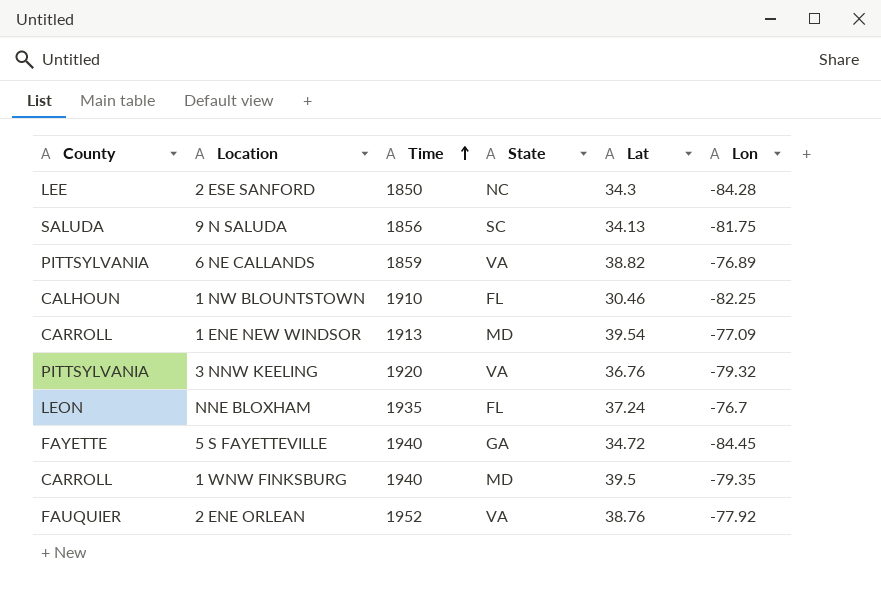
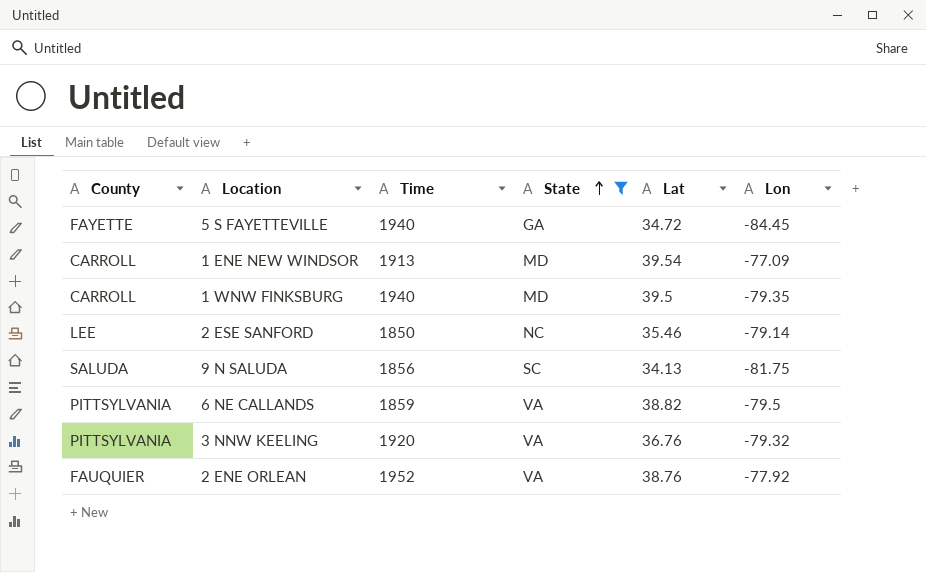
filter: none -> State != FL
row order: Time ascending -> State ascending
2 ESE SANFORD | Lat: 34.3 -> 35.46
2 ESE SANFORD | Lon: -84.28 -> -79.14
6 NE CALLANDS | Lon: -76.89 -> -79.5

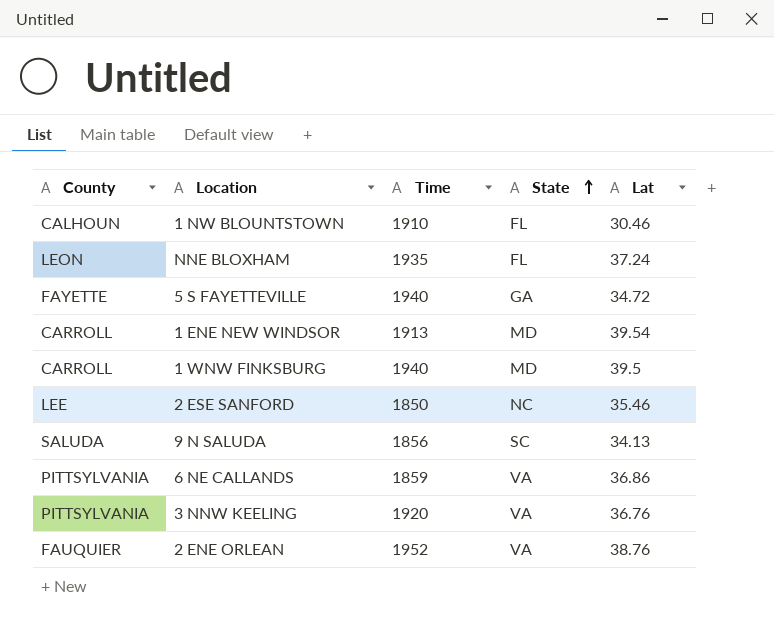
filter: State != FL -> none
column Lon | position: 6 -> none
6 NE CALLANDS | Lat: 38.82 -> 36.86

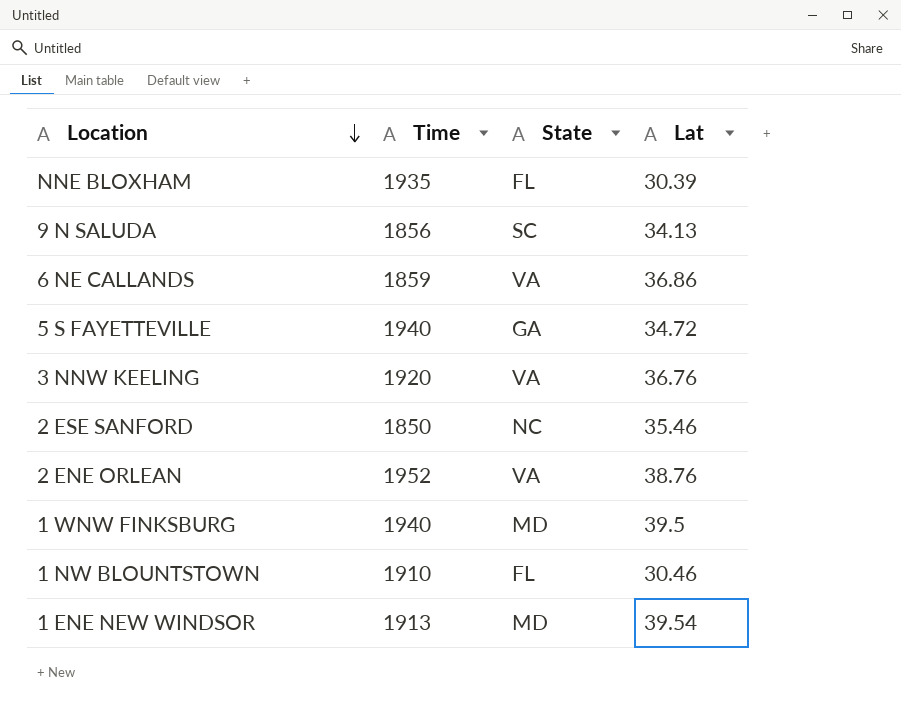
row order: State ascending -> Location descending
column County | position: 1 -> none
NNE BLOXHAM | Lat: 37.24 -> 30.39

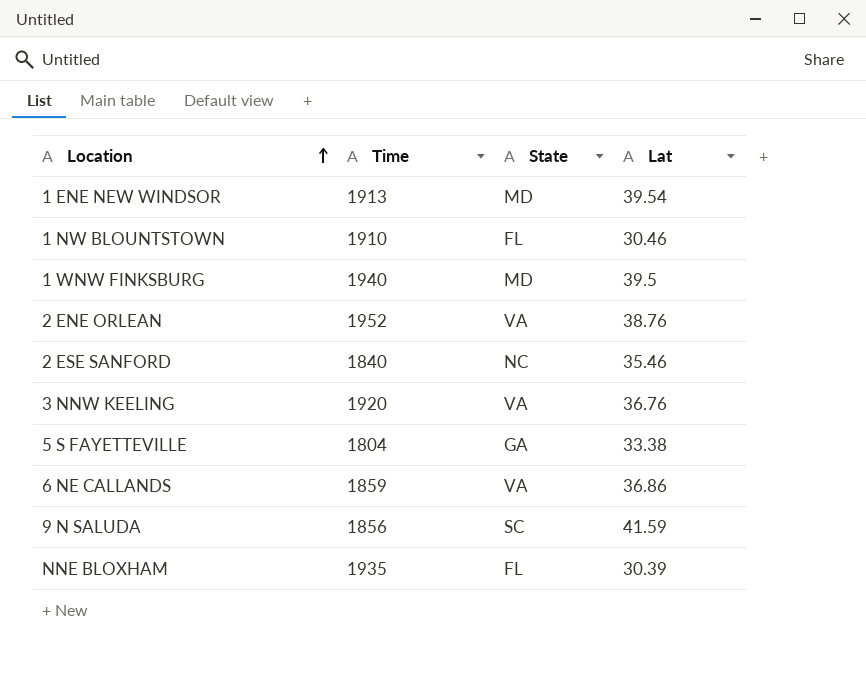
row order: Location descending -> Location ascending
2 ESE SANFORD | Time: 1850 -> 1840
5 S FAYETTEVILLE | Time: 1940 -> 1804
5 S FAYETTEVILLE | Lat: 34.72 -> 33.38
9 N SALUDA | Lat: 34.13 -> 41.59

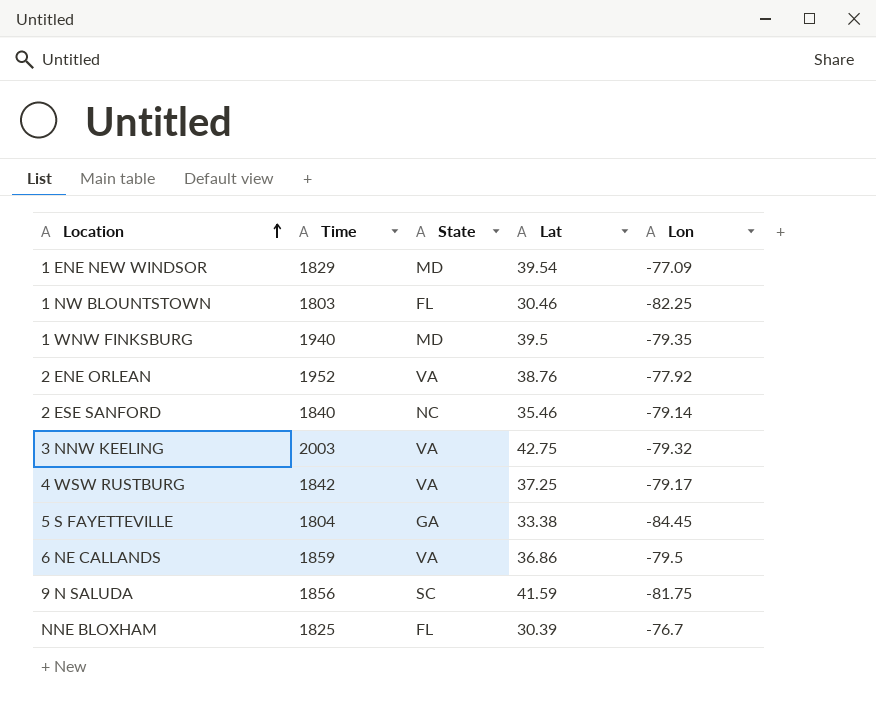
column Lon | position: none -> 5
1 ENE NEW WINDSOR | Time: 1913 -> 1829
1 NW BLOUNTSTOWN | Time: 1910 -> 1803
3 NNW KEELING | Time: 1920 -> 2003
3 NNW KEELING | Lat: 36.76 -> 42.75
row 4 WSW RUSTBURG: none -> 1842 | VA | 37.25 | -79.17
NNE BLOXHAM | Time: 1935 -> 1825

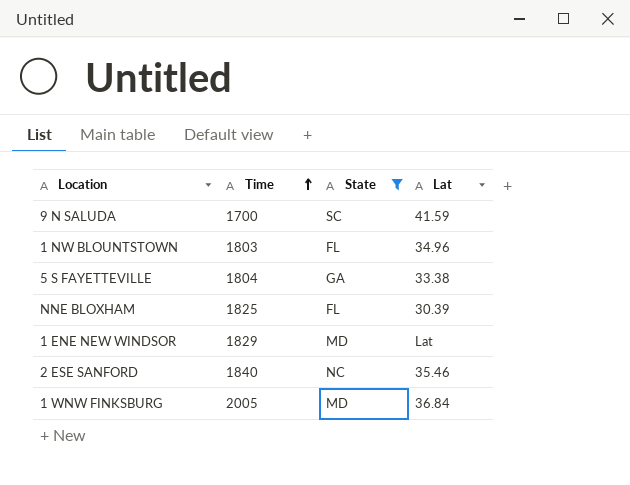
filter: none -> State != VA
row order: Location ascending -> Time ascending
column Lon | position: 5 -> none
9 N SALUDA | Time: 1856 -> 1700
1 NW BLOUNTSTOWN | Lat: 30.46 -> 34.96
1 ENE NEW WINDSOR | Lat: 39.54 -> Lat
1 WNW FINKSBURG | Time: 1940 -> 2005
1 WNW FINKSBURG | Lat: 39.5 -> 36.84

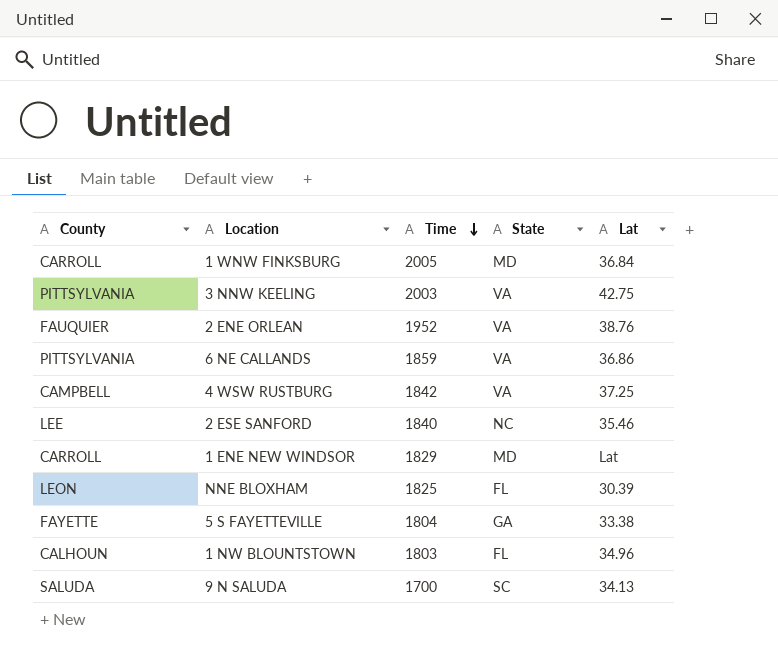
filter: State != VA -> none
row order: Time ascending -> Time descending
column County | position: none -> 1
9 N SALUDA | Lat: 41.59 -> 34.13

